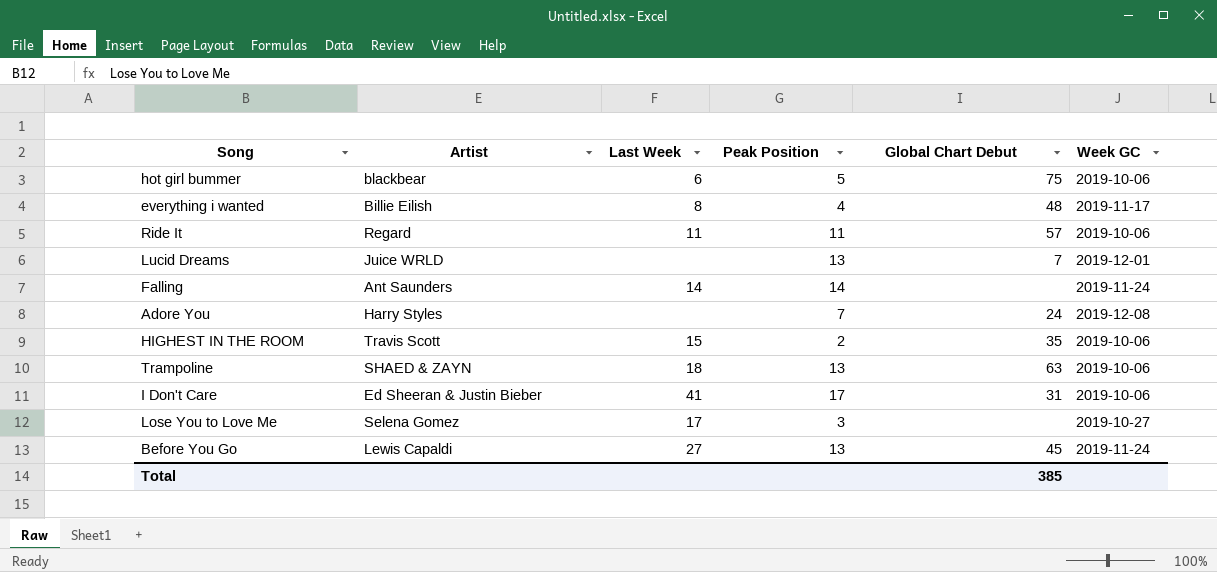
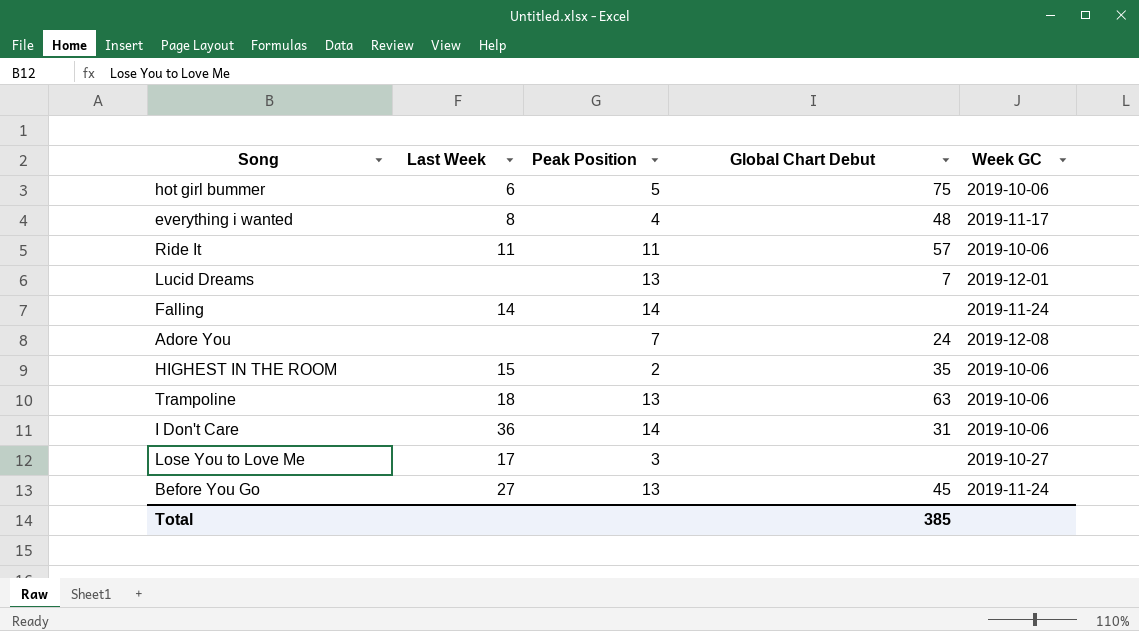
column Artist | position: 2 -> none
I Don't Care | Last Week: 41 -> 36
I Don't Care | Peak Position: 17 -> 14

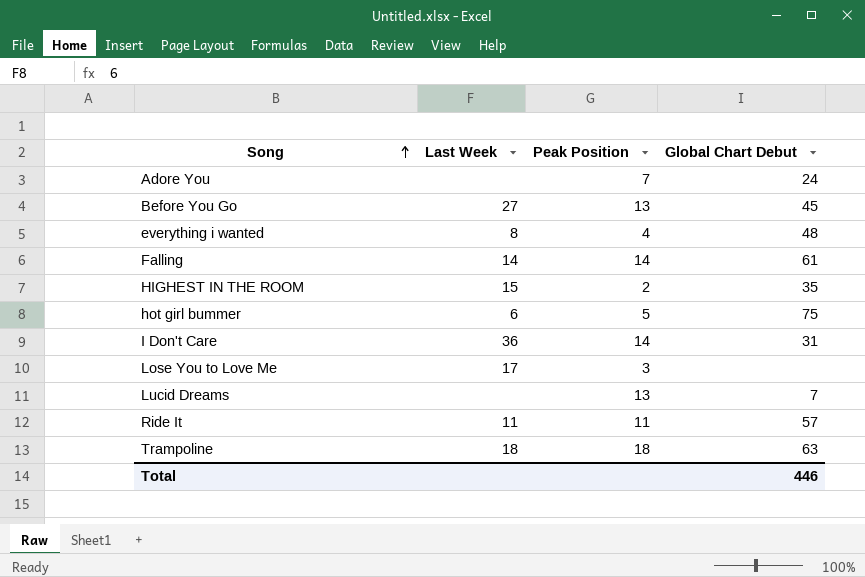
row order: none -> Song ascending
column Week GC | position: 5 -> none
Falling | Global Chart Debut: none -> 61
Trampoline | Peak Position: 13 -> 18
Total | Global Chart Debut: 385 -> 446

